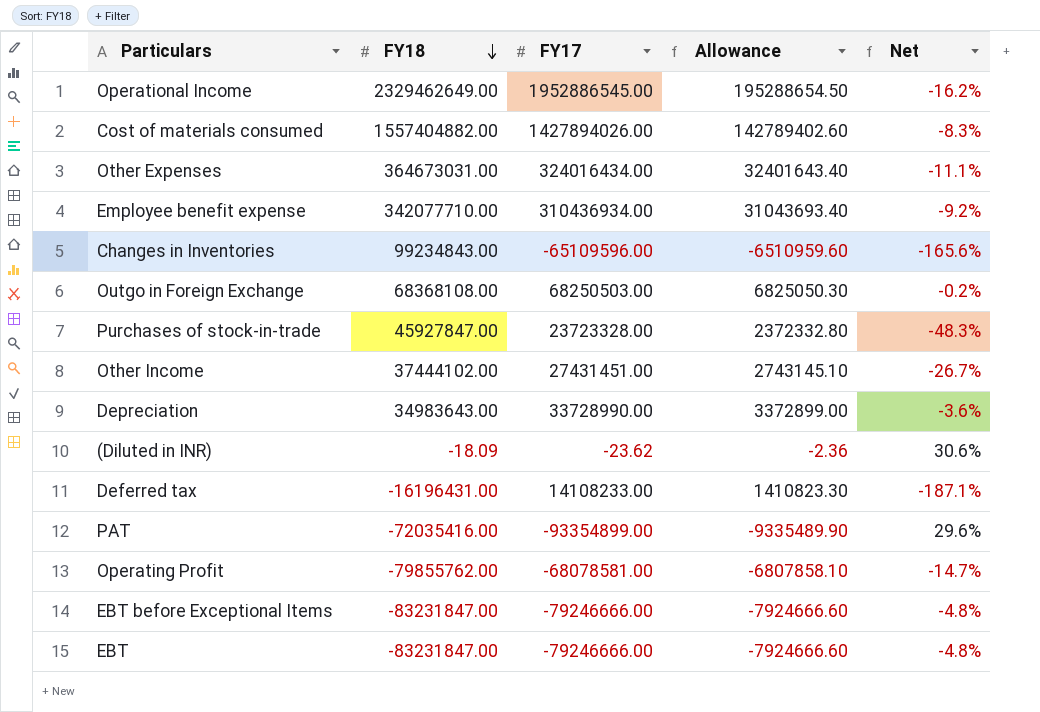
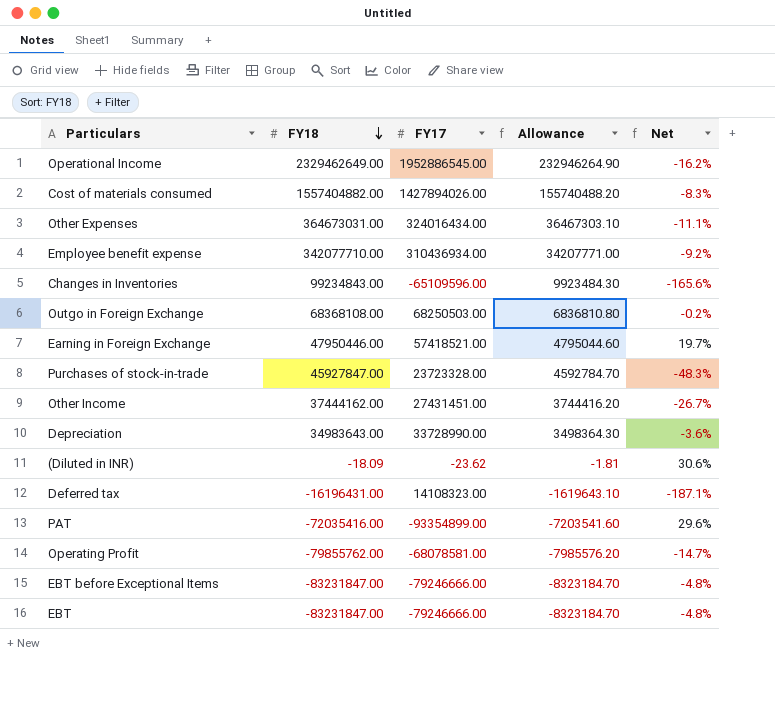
column Allowance | formula: [FY17] * 0.1 -> [FY18] * 0.1
row Earning in Foreign Exchange: none -> 47950446.00 | 57418521.00 | 4795044.60 | 19.7%
Other Income | FY18: 37444102.00 -> 37444162.00
Deferred tax | FY17: 14108233.00 -> 14108323.00

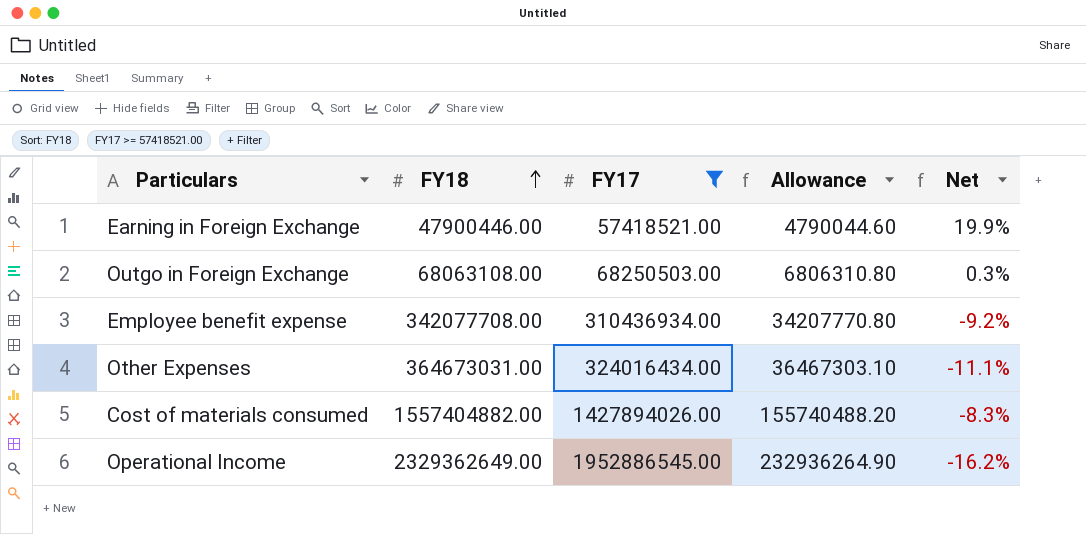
filter: none -> FY17 >= 57418521.00
row order: FY18 descending -> FY18 ascending
Earning in Foreign Exchange | FY18: 47950446.00 -> 47900446.00
Earning in Foreign Exchange | Allowance: 4795044.60 -> 4790044.60
Earning in Foreign Exchange | Net: 19.7% -> 19.9%
Outgo in Foreign Exchange | FY18: 68368108.00 -> 68063108.00
Outgo in Foreign Exchange | Allowance: 6836810.80 -> 6806310.80
Outgo in Foreign Exchange | Net: -0.2% -> 0.3%
Employee benefit expense | FY18: 342077710.00 -> 342077708.00
Employee benefit expense | Allowance: 34207771.00 -> 34207770.80
Operational Income | FY18: 2329462649.00 -> 2329362649.00
Operational Income | Allowance: 232946264.90 -> 232936264.90

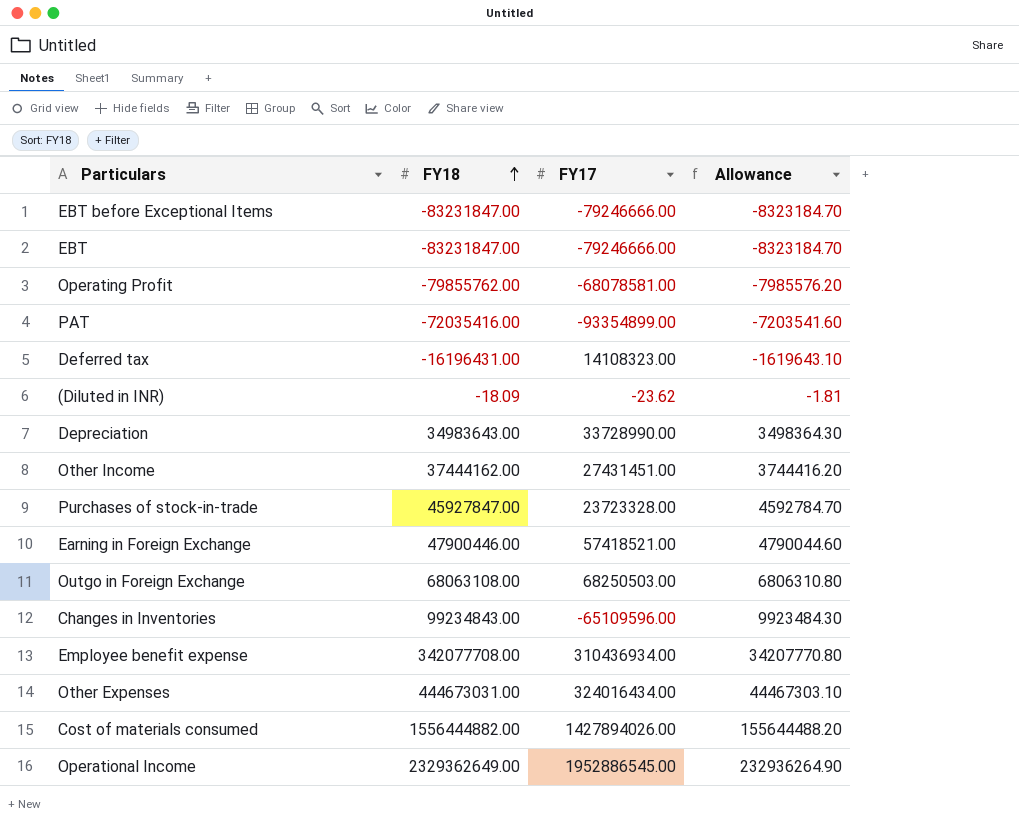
filter: FY17 >= 57418521.00 -> none
column Net | formula: ([FY17] - [FY18]) / [FY18] -> none
Other Expenses | FY18: 364673031.00 -> 444673031.00
Other Expenses | Allowance: 36467303.10 -> 44467303.10
Cost of materials consumed | FY18: 1557404882.00 -> 1556444882.00
Cost of materials consumed | Allowance: 155740488.20 -> 155644488.20

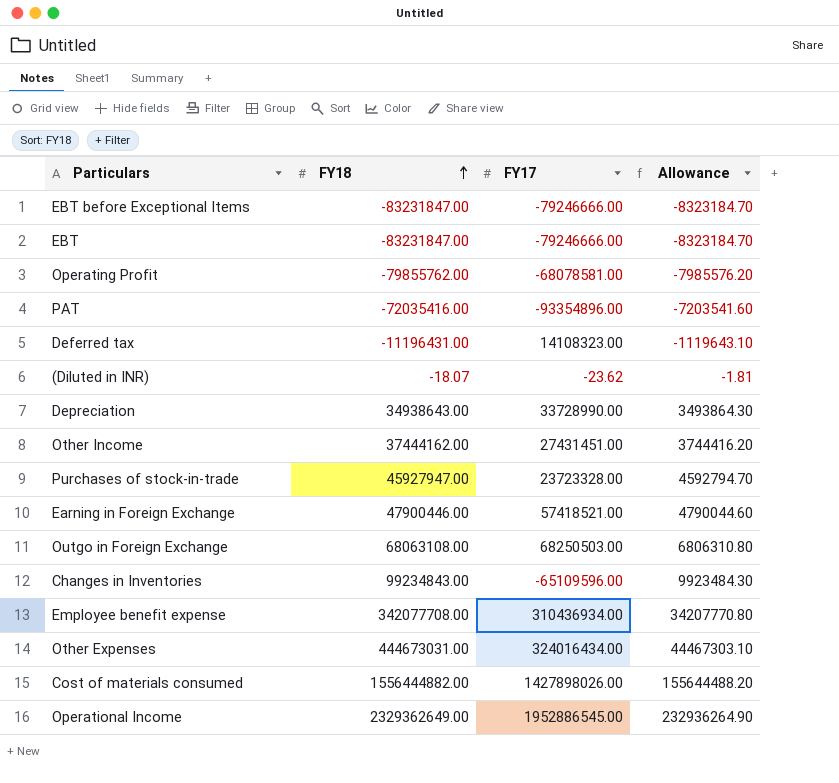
PAT | FY17: -93354899.00 -> -93354896.00
Deferred tax | FY18: -16196431.00 -> -11196431.00
Deferred tax | Allowance: -1619643.10 -> -1119643.10
(Diluted in INR) | FY18: -18.09 -> -18.07
Depreciation | FY18: 34983643.00 -> 34938643.00
Depreciation | Allowance: 3498364.30 -> 3493864.30
Purchases of stock-in-trade | FY18: 45927847.00 -> 45927947.00
Purchases of stock-in-trade | Allowance: 4592784.70 -> 4592794.70
Cost of materials consumed | FY17: 1427894026.00 -> 1427898026.00

